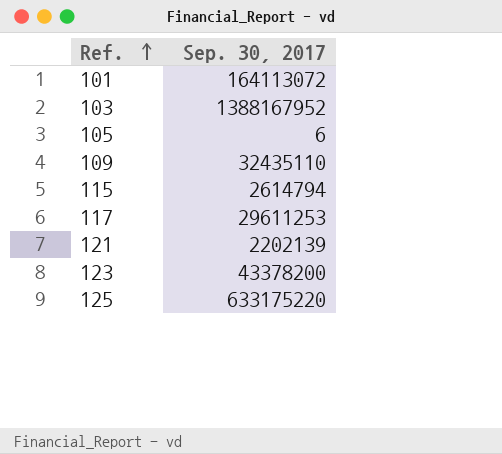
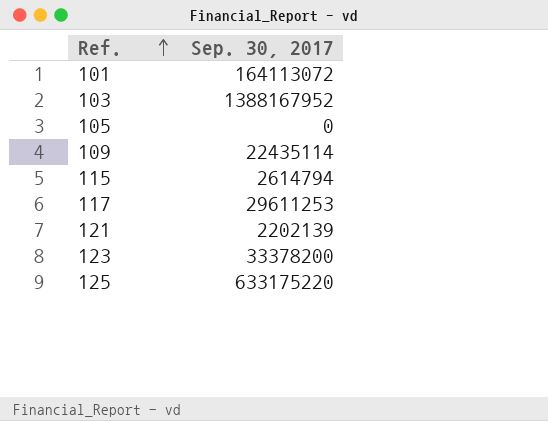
105 | Sep. 30, 2017: 6 -> 0
109 | Sep. 30, 2017: 32435110 -> 22435114
123 | Sep. 30, 2017: 43378200 -> 33378200

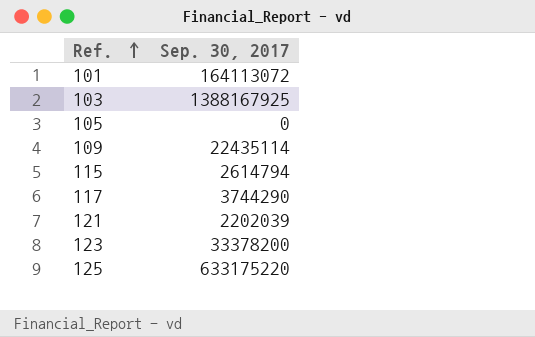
103 | Sep. 30, 2017: 1388167952 -> 1388167925
117 | Sep. 30, 2017: 29611253 -> 3744290
121 | Sep. 30, 2017: 2202139 -> 2202039

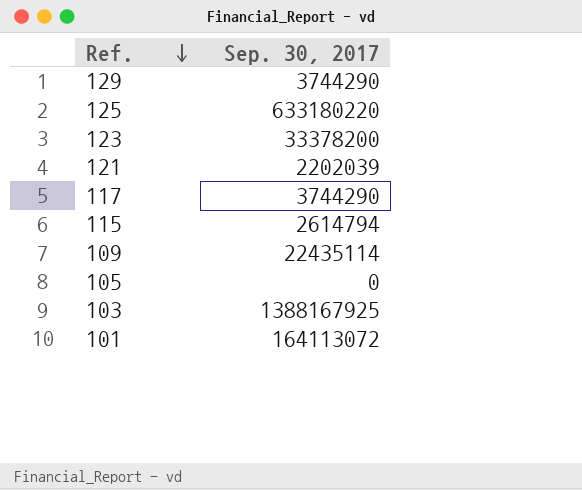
row order: Ref. ascending -> Ref. descending
row 129: none -> 3744290
125 | Sep. 30, 2017: 633175220 -> 633180220

